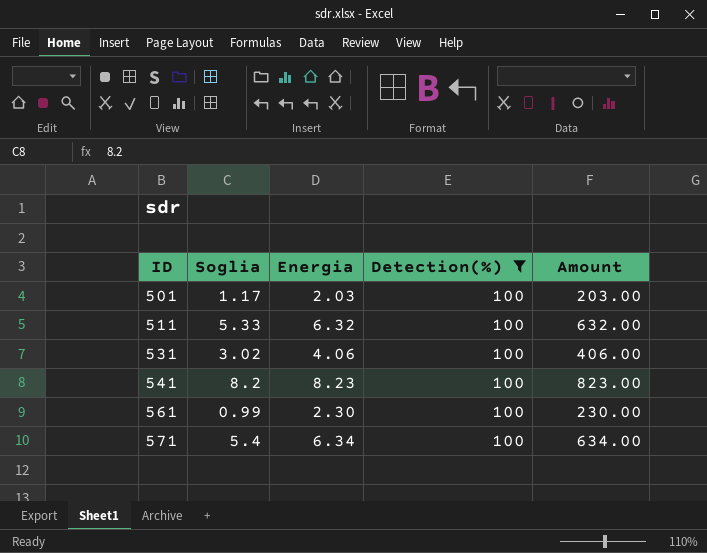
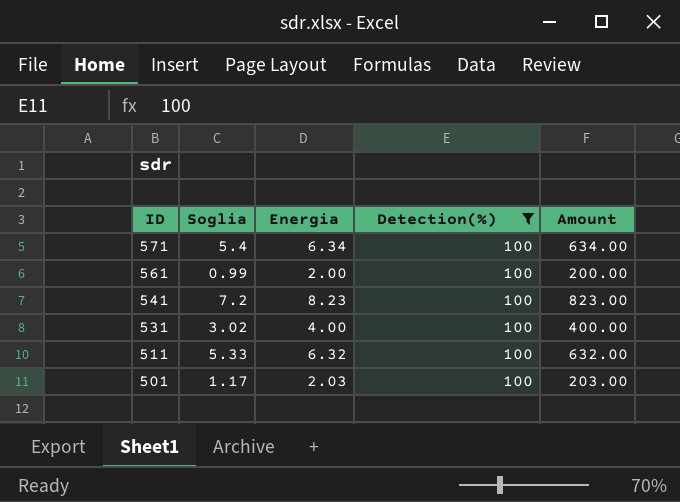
row order: ID ascending -> ID descending
561 | Energia: 2.30 -> 2.00
561 | Amount: 230.00 -> 200.00
541 | Soglia: 8.2 -> 7.2
531 | Energia: 4.06 -> 4.00
531 | Amount: 406.00 -> 400.00

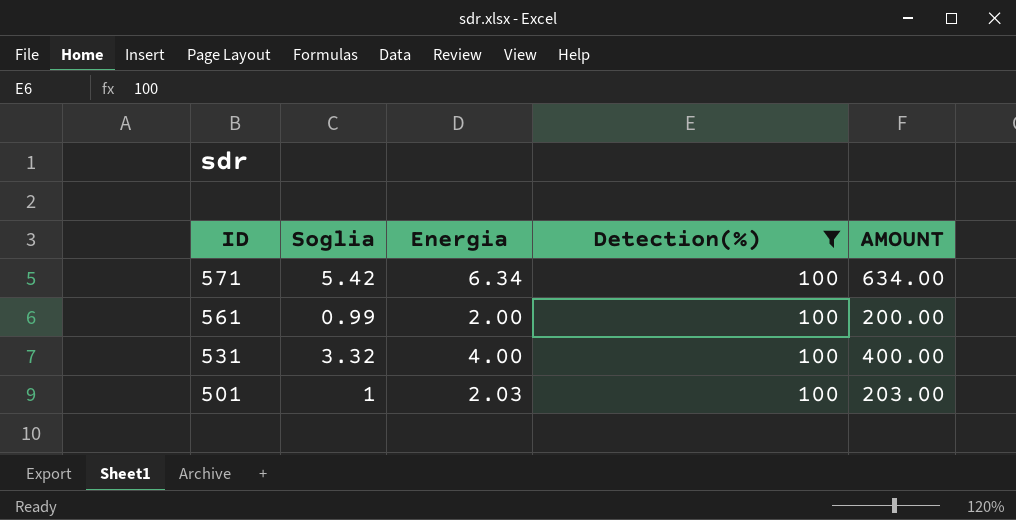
column name: Amount -> AMOUNT
row 541: 7.2 | 8.23 | 100 | 823.00 -> none
row 511: 5.33 | 6.32 | 100 | 632.00 -> none
571 | Soglia: 5.4 -> 5.42
531 | Soglia: 3.02 -> 3.32
501 | Soglia: 1.17 -> 1

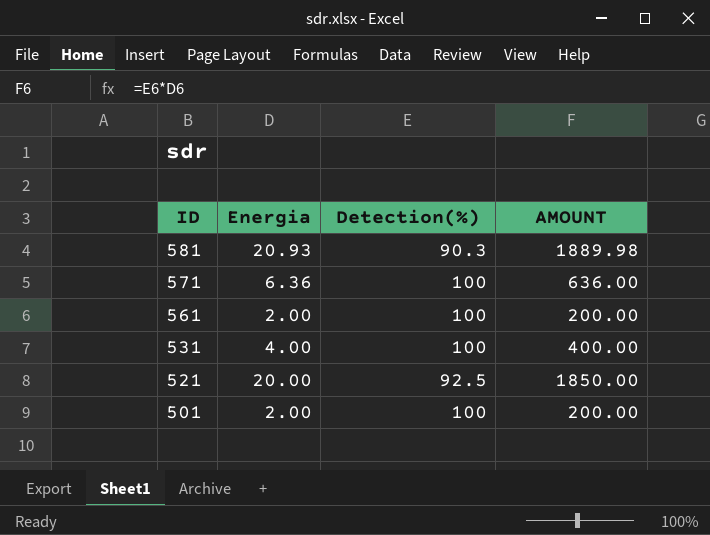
filter: Detection(%) = 100 -> none
column Soglia | position: 2 -> none
571 | Energia: 6.34 -> 6.36
571 | AMOUNT: 634.00 -> 636.00
501 | Energia: 2.03 -> 2.00
501 | AMOUNT: 203.00 -> 200.00

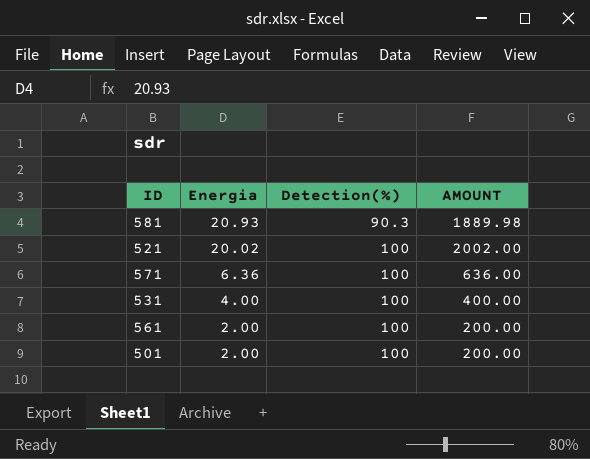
row order: ID descending -> Energia descending
521 | Energia: 20.00 -> 20.02
521 | Detection(%): 92.5 -> 100
521 | AMOUNT: 1850.00 -> 2002.00

